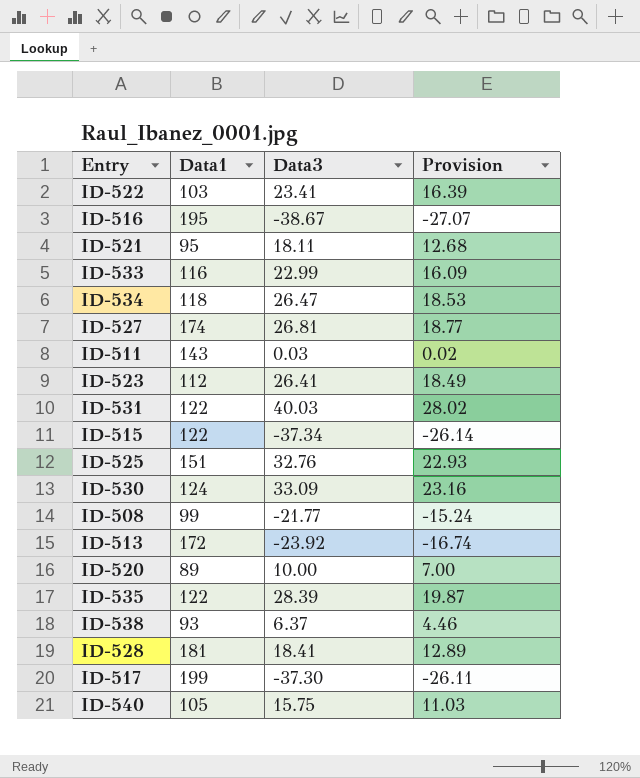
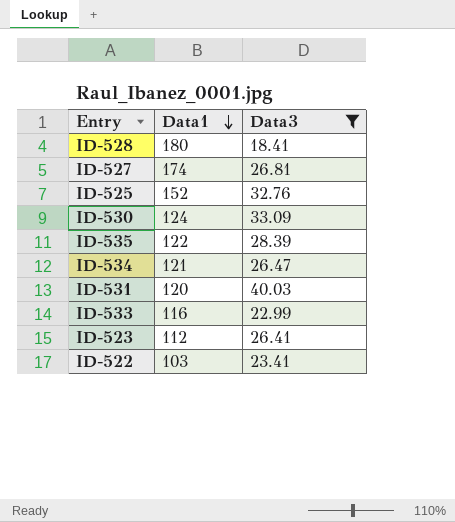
filter: none -> Data3 >= 18.41
row order: none -> Data1 descending
column Provision | formula: [Data3] * 0.7 -> none
ID-528 | Data1: 181 -> 180
ID-525 | Data1: 151 -> 152
ID-534 | Data1: 118 -> 121
ID-531 | Data1: 122 -> 120

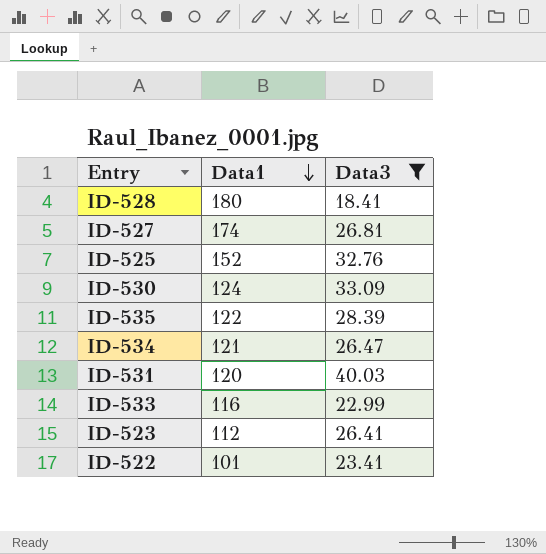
ID-522 | Data1: 103 -> 101

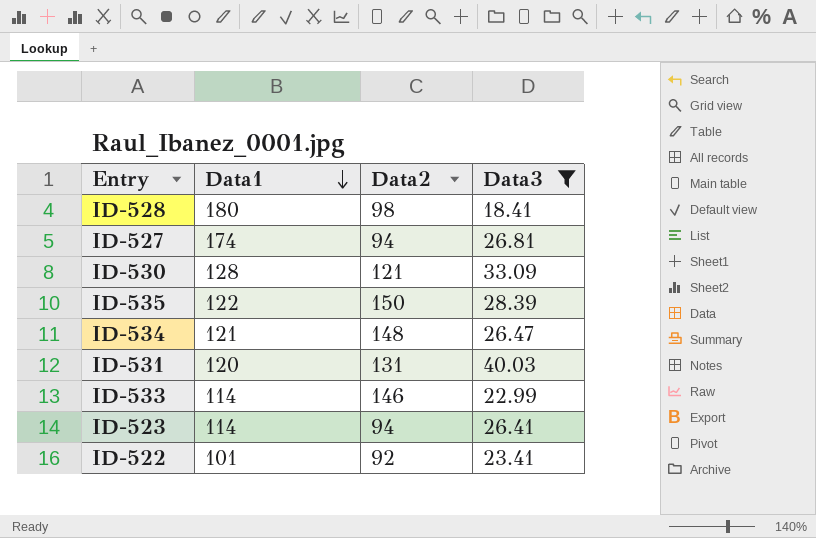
column Data2 | position: none -> 3
row ID-525: 152 | 32.76 -> none
ID-530 | Data1: 124 -> 128
ID-533 | Data1: 116 -> 114
ID-523 | Data1: 112 -> 114

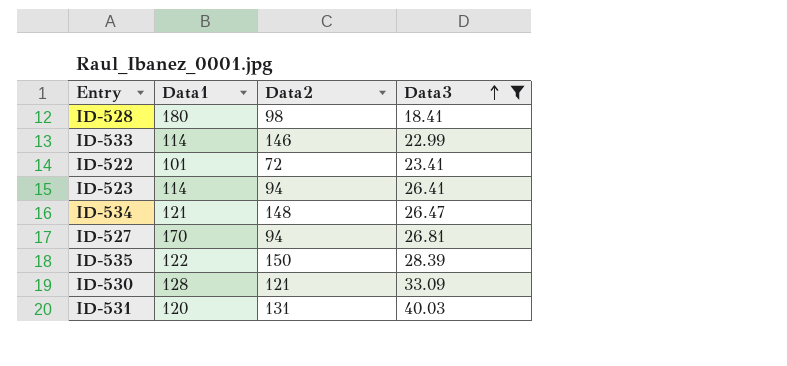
row order: Data1 descending -> Data3 ascending
ID-522 | Data2: 92 -> 72
ID-527 | Data1: 174 -> 170

